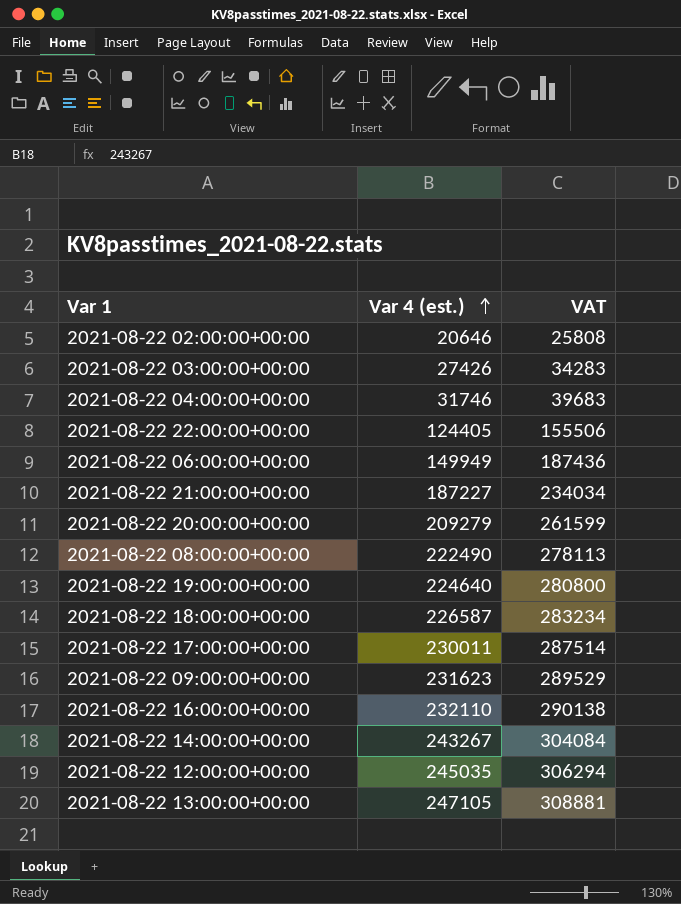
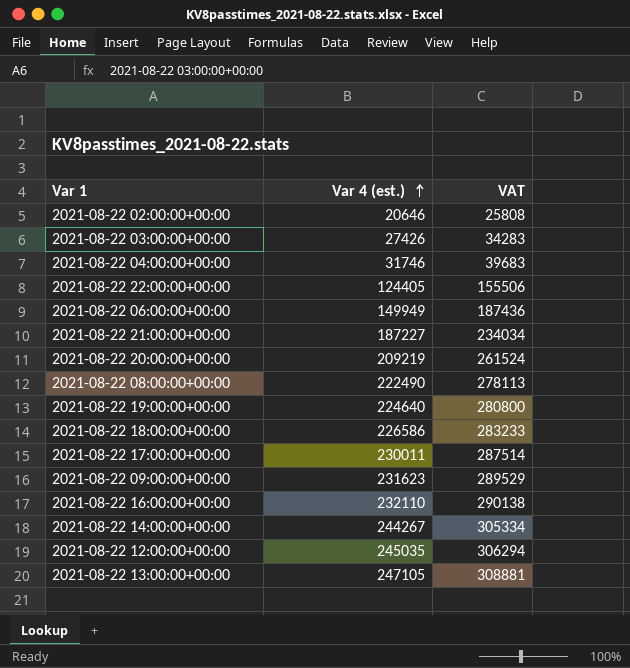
2021-08-22 20:00:00+00:00 | Var 4 (est.): 209279 -> 209219
2021-08-22 20:00:00+00:00 | VAT: 261599 -> 261524
2021-08-22 18:00:00+00:00 | Var 4 (est.): 226587 -> 226586
2021-08-22 18:00:00+00:00 | VAT: 283234 -> 283233
2021-08-22 14:00:00+00:00 | Var 4 (est.): 243267 -> 244267
2021-08-22 14:00:00+00:00 | VAT: 304084 -> 305334

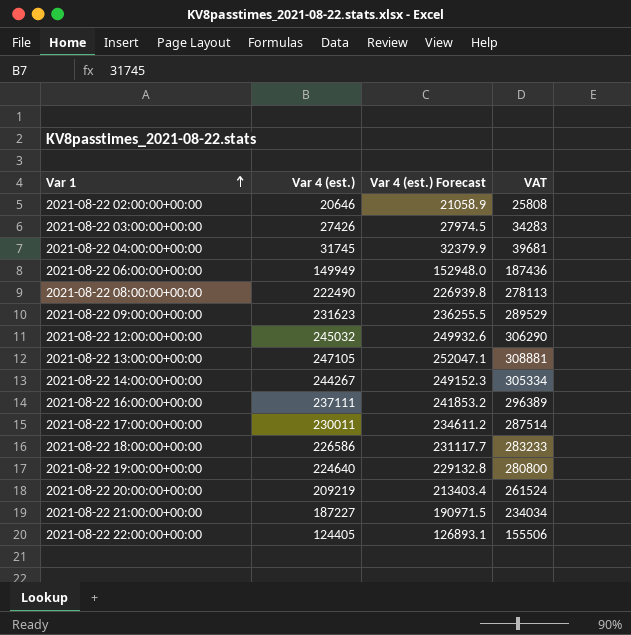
row order: Var 4 (est.) ascending -> Var 1 ascending
column Var 4 (est.) Forecast | formula: none -> [Var 4 (est.)] * 1.02
2021-08-22 04:00:00+00:00 | Var 4 (est.): 31746 -> 31745
2021-08-22 04:00:00+00:00 | VAT: 39683 -> 39681
2021-08-22 12:00:00+00:00 | Var 4 (est.): 245035 -> 245032
2021-08-22 12:00:00+00:00 | VAT: 306294 -> 306290
2021-08-22 16:00:00+00:00 | Var 4 (est.): 232110 -> 237111
2021-08-22 16:00:00+00:00 | VAT: 290138 -> 296389

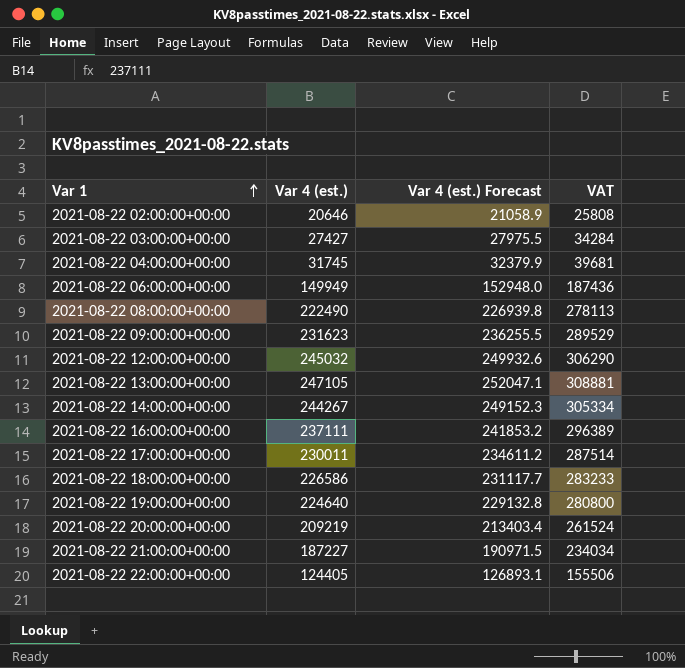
2021-08-22 03:00:00+00:00 | Var 4 (est.): 27426 -> 27427
2021-08-22 03:00:00+00:00 | Var 4 (est.) Forecast: 27974.5 -> 27975.5
2021-08-22 03:00:00+00:00 | VAT: 34283 -> 34284

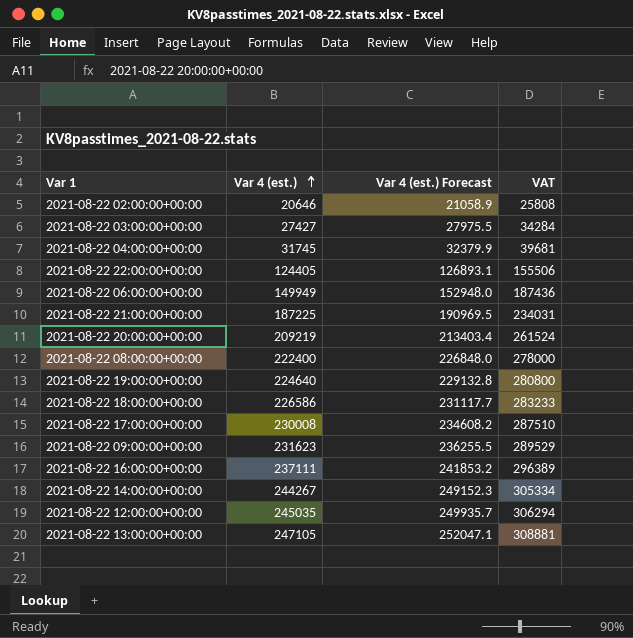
row order: Var 1 ascending -> Var 4 (est.) ascending
2021-08-22 21:00:00+00:00 | Var 4 (est.): 187227 -> 187225
2021-08-22 21:00:00+00:00 | Var 4 (est.) Forecast: 190971.5 -> 190969.5
2021-08-22 21:00:00+00:00 | VAT: 234034 -> 234031
2021-08-22 08:00:00+00:00 | Var 4 (est.): 222490 -> 222400
2021-08-22 08:00:00+00:00 | Var 4 (est.) Forecast: 226939.8 -> 226848.0
2021-08-22 08:00:00+00:00 | VAT: 278113 -> 278000
2021-08-22 17:00:00+00:00 | Var 4 (est.): 230011 -> 230008
2021-08-22 17:00:00+00:00 | Var 4 (est.) Forecast: 234611.2 -> 234608.2
2021-08-22 17:00:00+00:00 | VAT: 287514 -> 287510
2021-08-22 12:00:00+00:00 | Var 4 (est.): 245032 -> 245035
2021-08-22 12:00:00+00:00 | Var 4 (est.) Forecast: 249932.6 -> 249935.7
2021-08-22 12:00:00+00:00 | VAT: 306290 -> 306294

